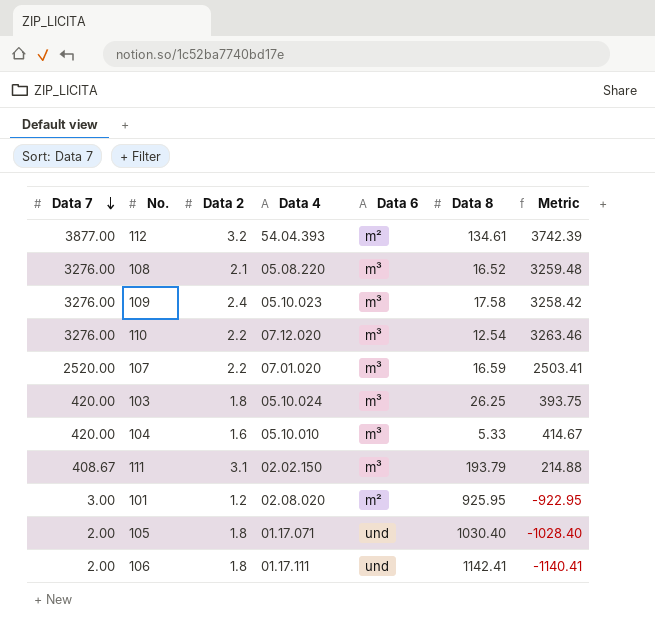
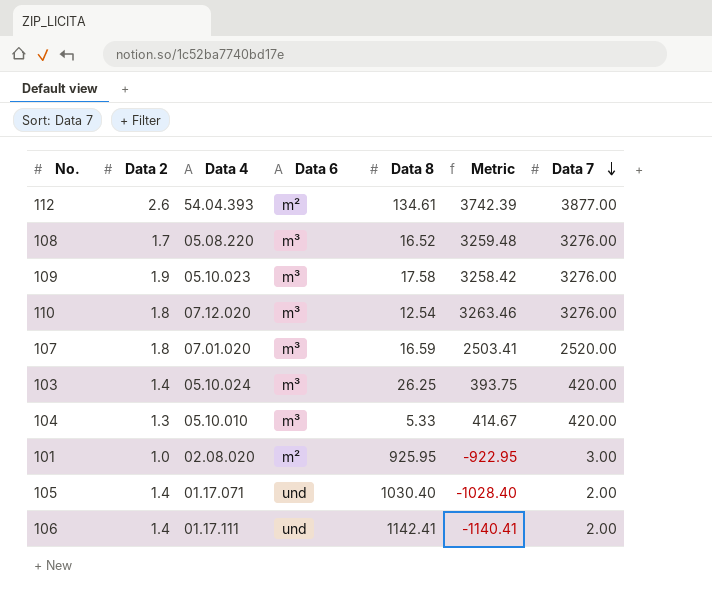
column Data 7 | position: 1 -> 7
row 111: 408.67 | 3.1 | 02.02.150 | m³ | 193.79 | 214.88 -> none
112 | Data 2: 3.2 -> 2.6
108 | Data 2: 2.1 -> 1.7
109 | Data 2: 2.4 -> 1.9
110 | Data 2: 2.2 -> 1.8
107 | Data 2: 2.2 -> 1.8
103 | Data 2: 1.8 -> 1.4
104 | Data 2: 1.6 -> 1.3
101 | Data 2: 1.2 -> 1.0
105 | Data 2: 1.8 -> 1.4
106 | Data 2: 1.8 -> 1.4

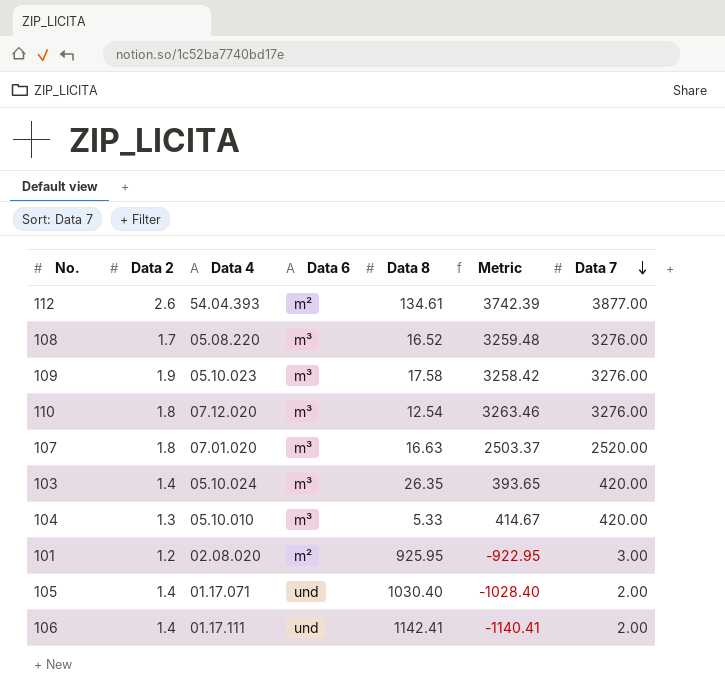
107 | Data 8: 16.59 -> 16.63
107 | Metric: 2503.41 -> 2503.37
103 | Data 8: 26.25 -> 26.35
103 | Metric: 393.75 -> 393.65
101 | Data 2: 1.0 -> 1.2

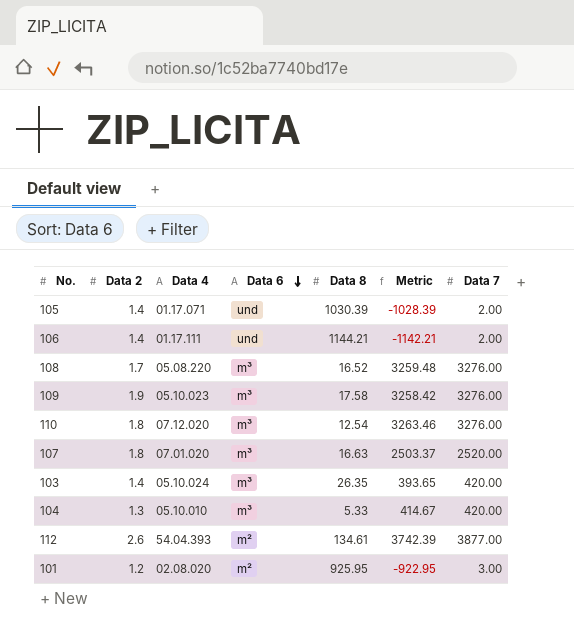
row order: Data 7 descending -> Data 6 descending
105 | Data 8: 1030.40 -> 1030.39
105 | Metric: -1028.40 -> -1028.39
106 | Data 8: 1142.41 -> 1144.21
106 | Metric: -1140.41 -> -1142.21

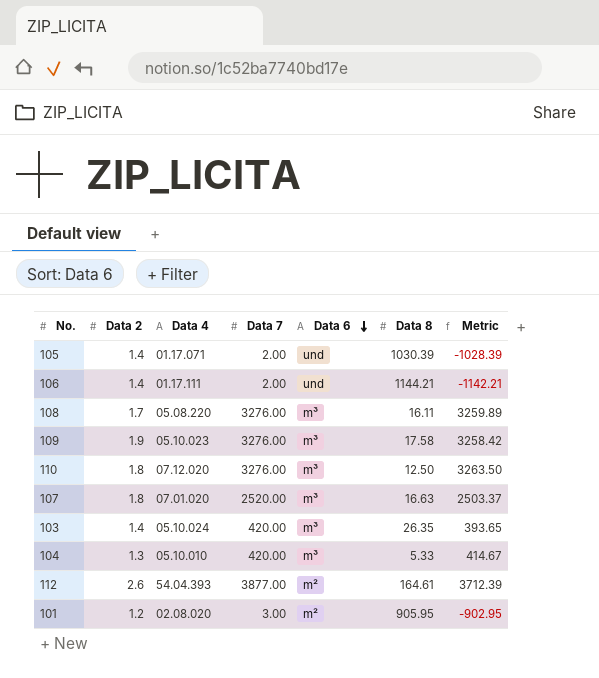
column Data 7 | position: 7 -> 4
108 | Data 8: 16.52 -> 16.11
108 | Metric: 3259.48 -> 3259.89
110 | Data 8: 12.54 -> 12.50
110 | Metric: 3263.46 -> 3263.50
112 | Data 8: 134.61 -> 164.61
112 | Metric: 3742.39 -> 3712.39
101 | Data 8: 925.95 -> 905.95
101 | Metric: -922.95 -> -902.95

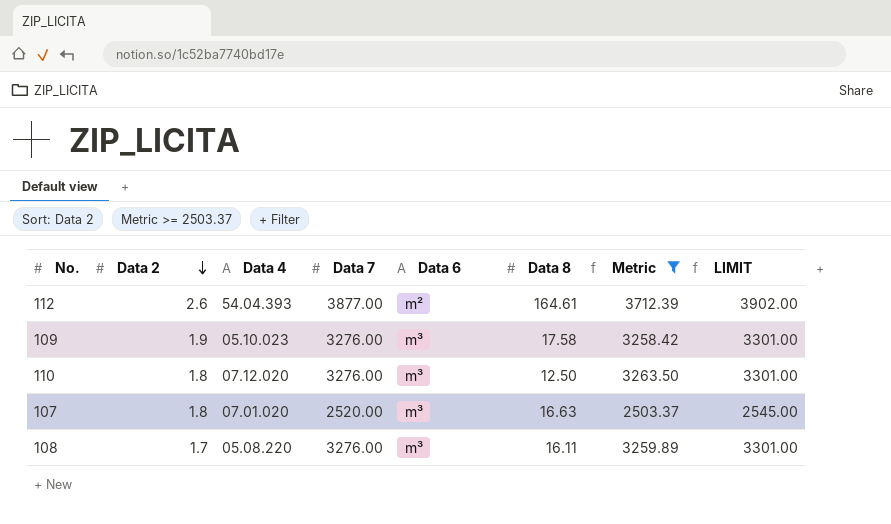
filter: none -> Metric >= 2503.37
row order: Data 6 descending -> Data 2 descending
column LIMIT | formula: none -> [Data 7] + 25

